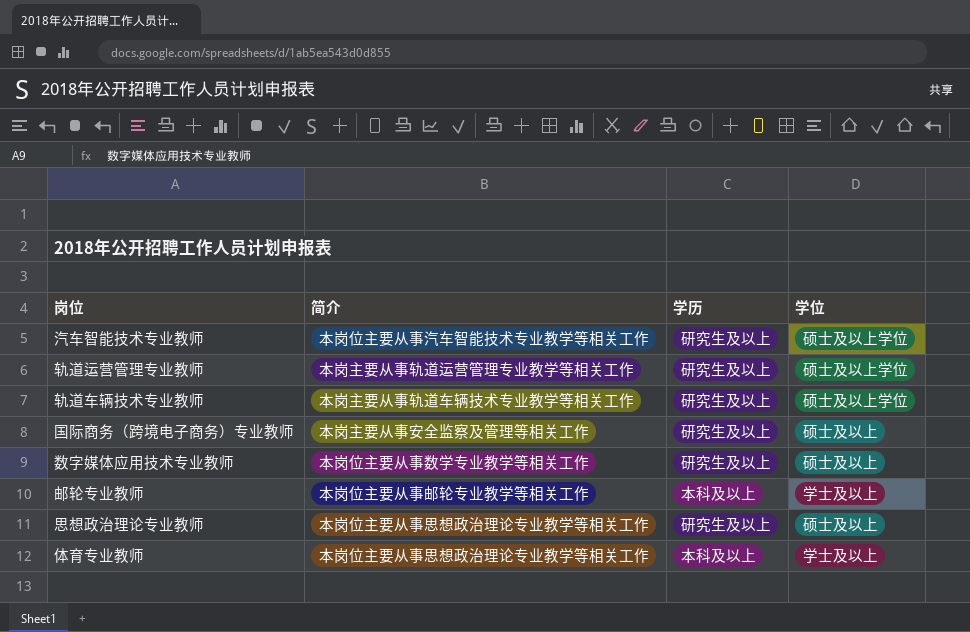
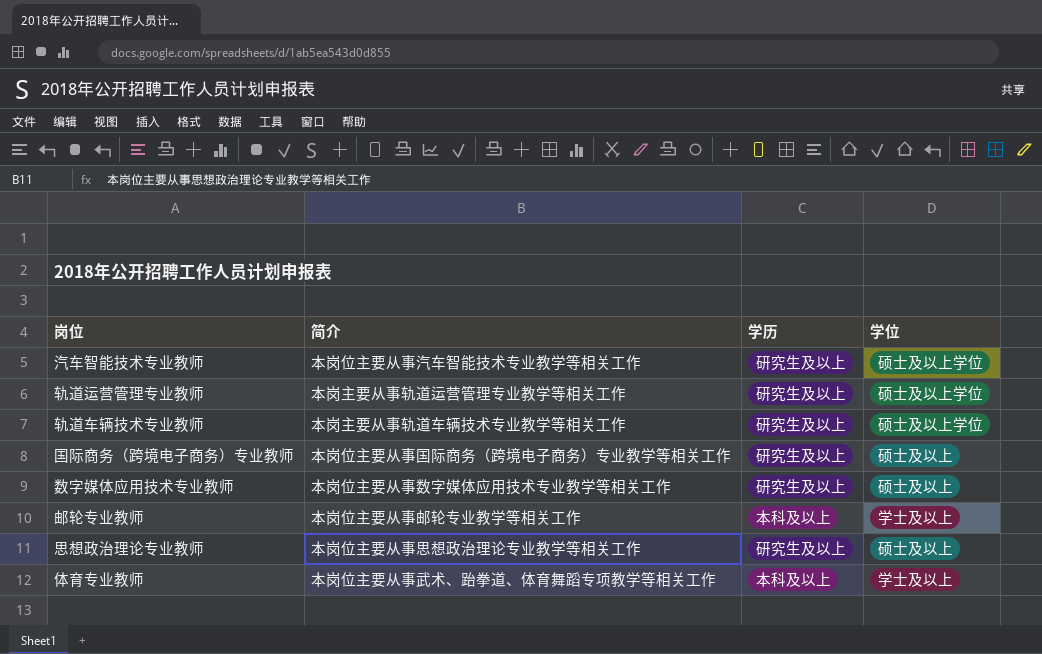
国际商务（跨境电子商务）专业教师 | 简介: 本岗主要从事安全监察及管理等相关工作 -> 本岗位主要从事国际商务（跨境电子商务）专业教学等相关工作
数字媒体应用技术专业教师 | 简介: 本岗位主要从事数学专业教学等相关工作 -> 本岗位主要从事数字媒体应用技术专业教学等相关工作
体育专业教师 | 简介: 本岗位主要从事思想政治理论专业教学等相关工作 -> 本岗位主要从事武术、跆拳道、体育舞蹈专项教学等相关工作

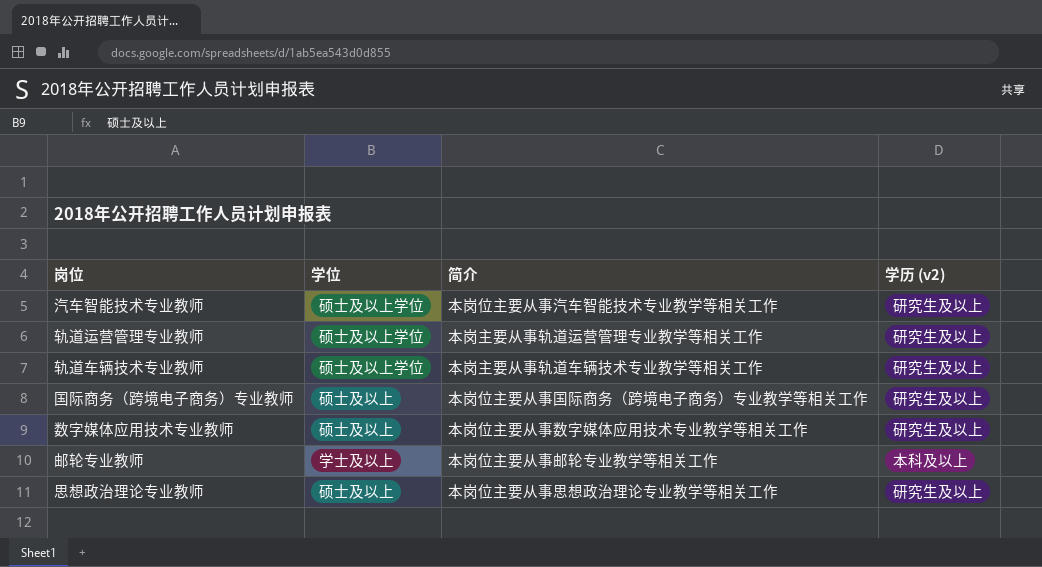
column 学位 | position: 4 -> 2
column name: 学历 -> 学历 (v2)
row 体育专业教师: 本岗位主要从事武术、跆拳道、体育舞蹈专项教学等相关工作 | 本科及以上 | 学士及以上 -> none

